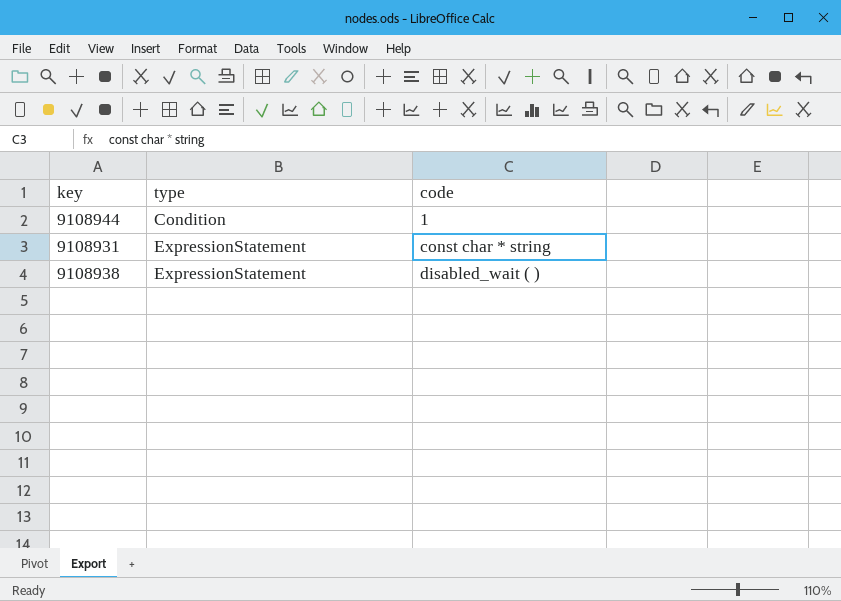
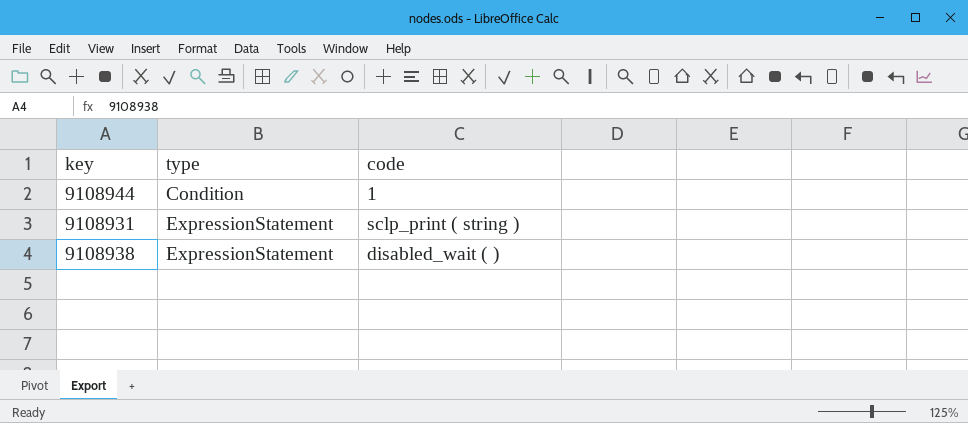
9108931 | code: const char * string -> sclp_print ( string )

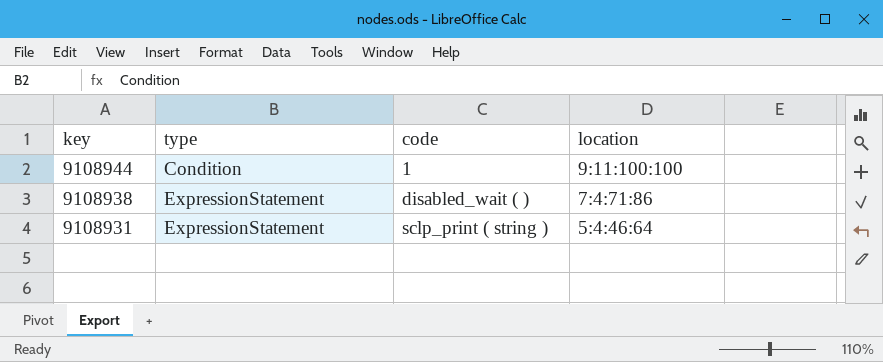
row order: type ascending -> key descending
column location | position: none -> 4

